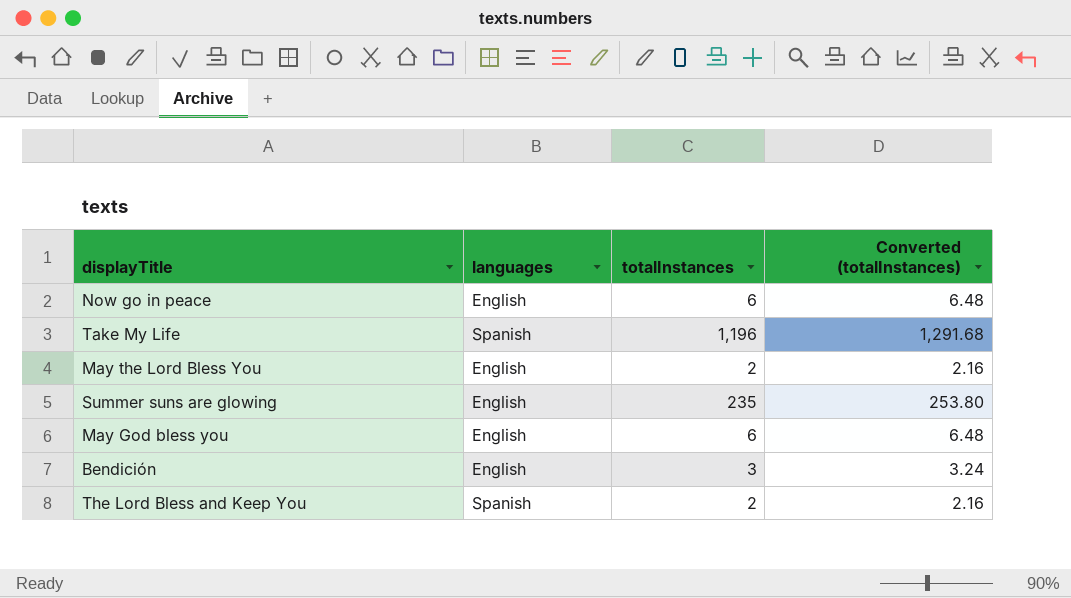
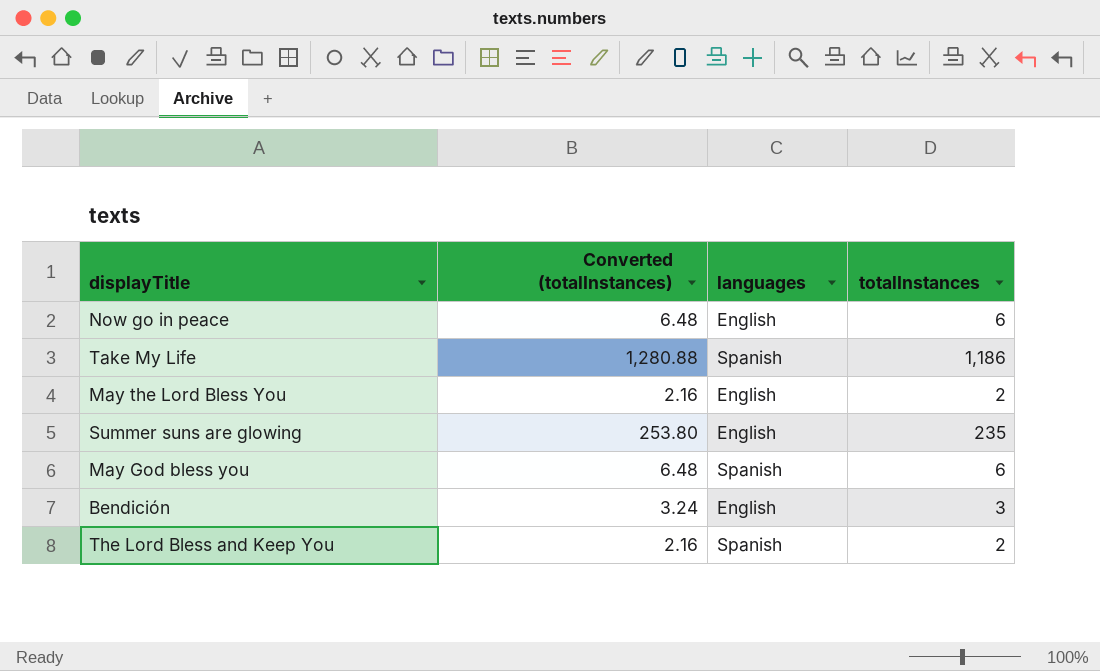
column Converted (totalInstances) | position: 4 -> 2
Take My Life | Converted (totalInstances): 1,291.68 -> 1,280.88
Take My Life | totalInstances: 1,196 -> 1,186
May God bless you | languages: English -> Spanish

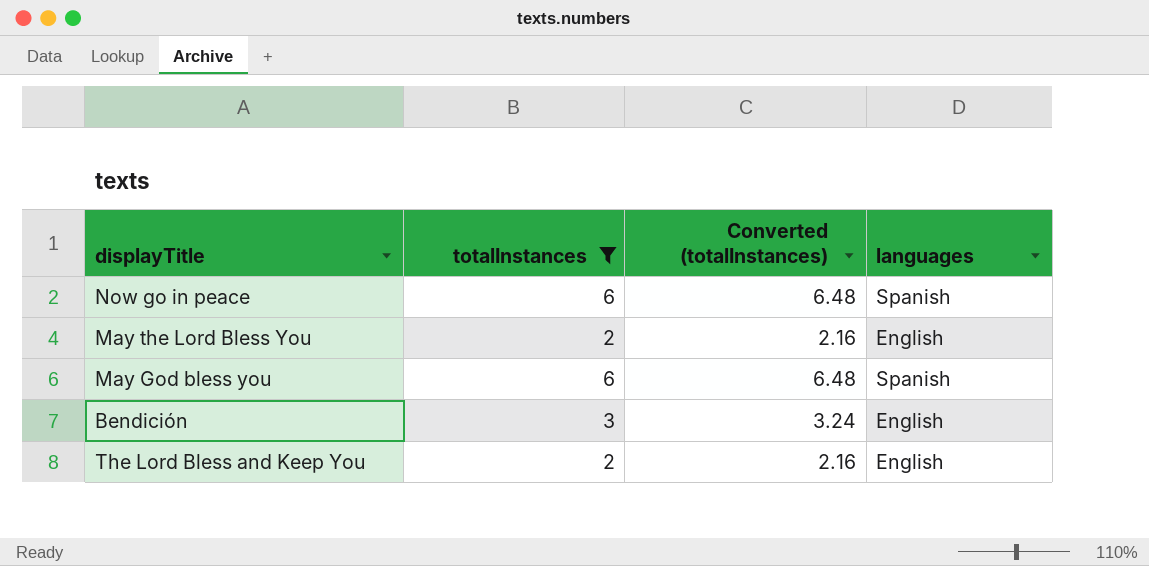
filter: none -> totalInstances <= 6
column totalInstances | position: 4 -> 2
Now go in peace | languages: English -> Spanish
The Lord Bless and Keep You | languages: Spanish -> English

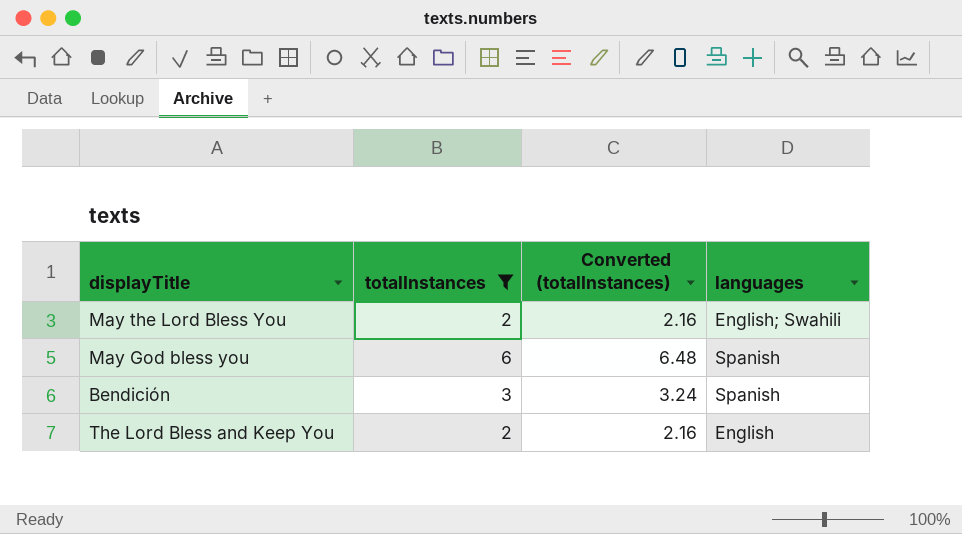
row Now go in peace: 6 | 6.48 | Spanish -> none
May the Lord Bless You | languages: English -> English; Swahili
Bendición | languages: English -> Spanish

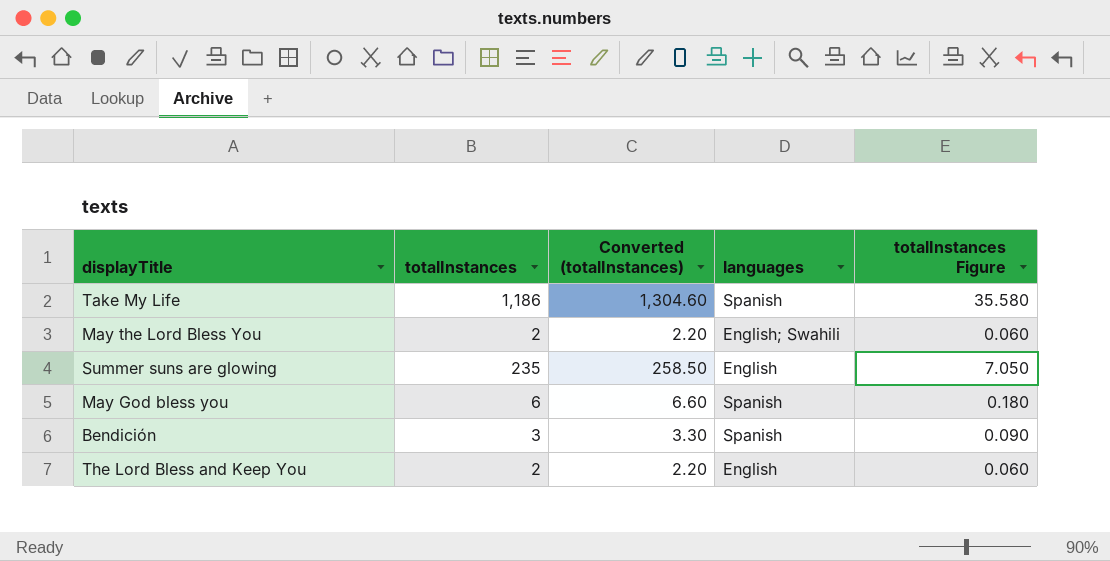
filter: totalInstances <= 6 -> none
column Converted (totalInstances) | formula: [totalInstances] * 1.08 -> [totalInstances] * 1.1
column totalInstances Figure | formula: none -> [totalInstances] * 0.03

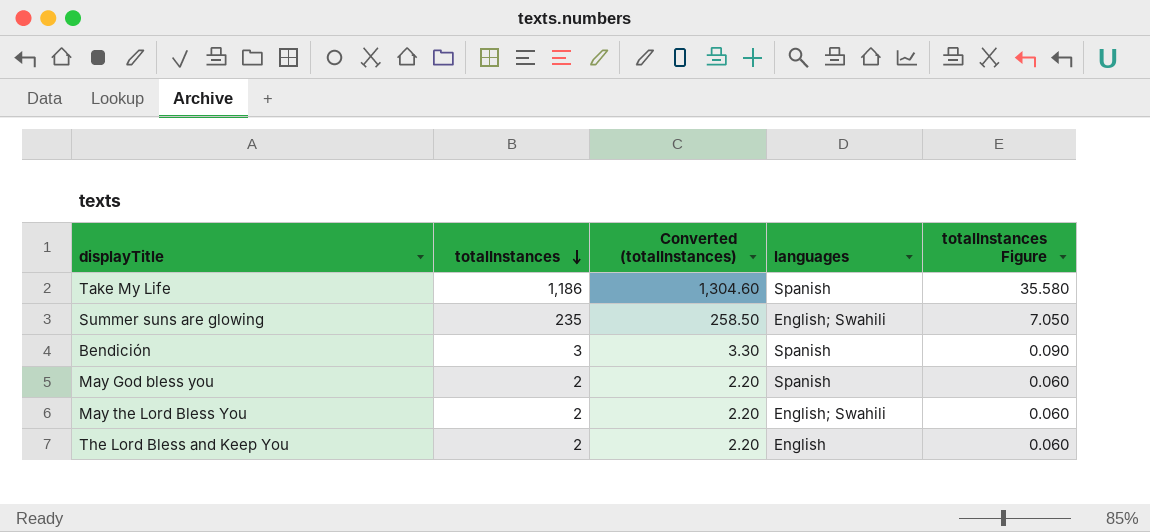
row order: none -> totalInstances descending
Summer suns are glowing | languages: English -> English; Swahili
May God bless you | totalInstances: 6 -> 2
May God bless you | Converted (totalInstances): 6.60 -> 2.20
May God bless you | totalInstances Figure: 0.180 -> 0.060

